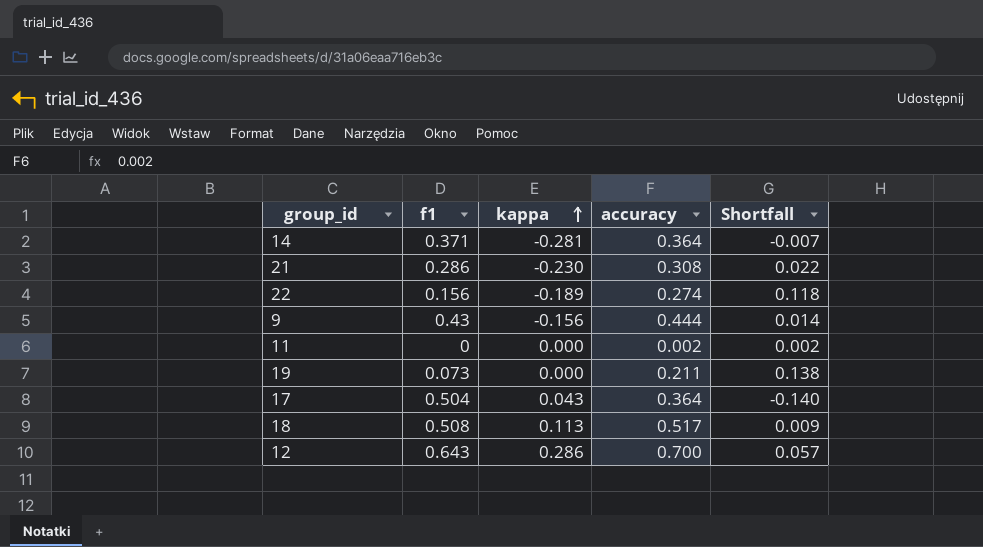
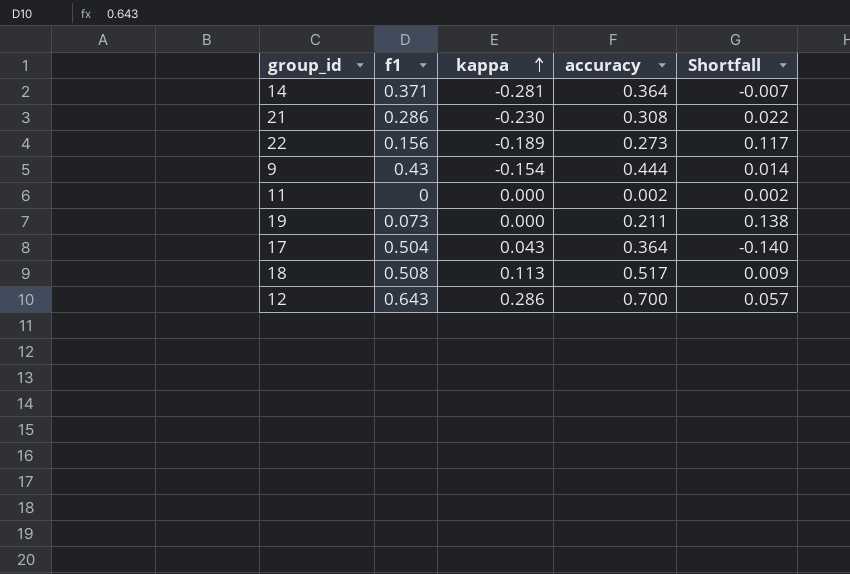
22 | accuracy: 0.274 -> 0.273
22 | Shortfall: 0.118 -> 0.117
9 | kappa: -0.156 -> -0.154

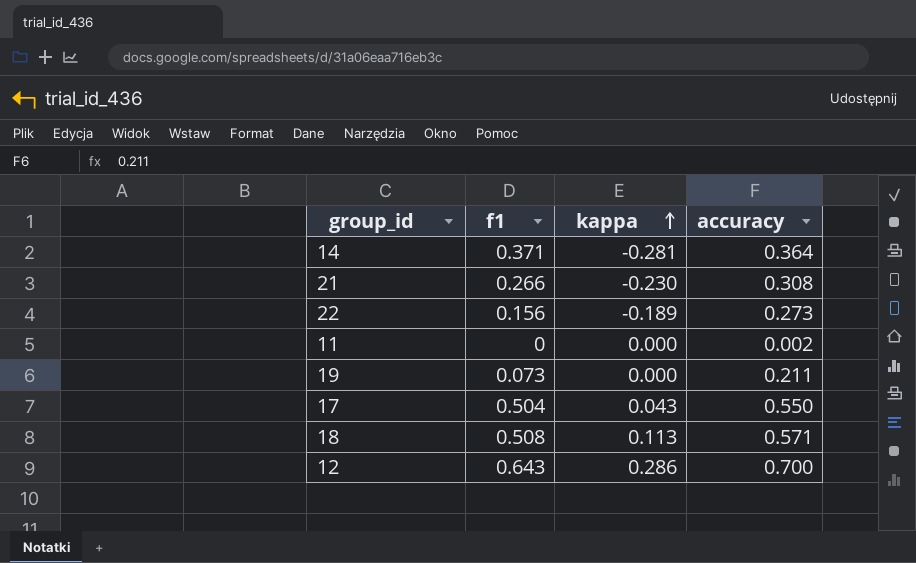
column Shortfall | formula: [accuracy] - [f1] -> none
row 9: 0.43 | -0.154 | 0.444 | 0.014 -> none
21 | f1: 0.286 -> 0.266
17 | accuracy: 0.364 -> 0.550
18 | accuracy: 0.517 -> 0.571

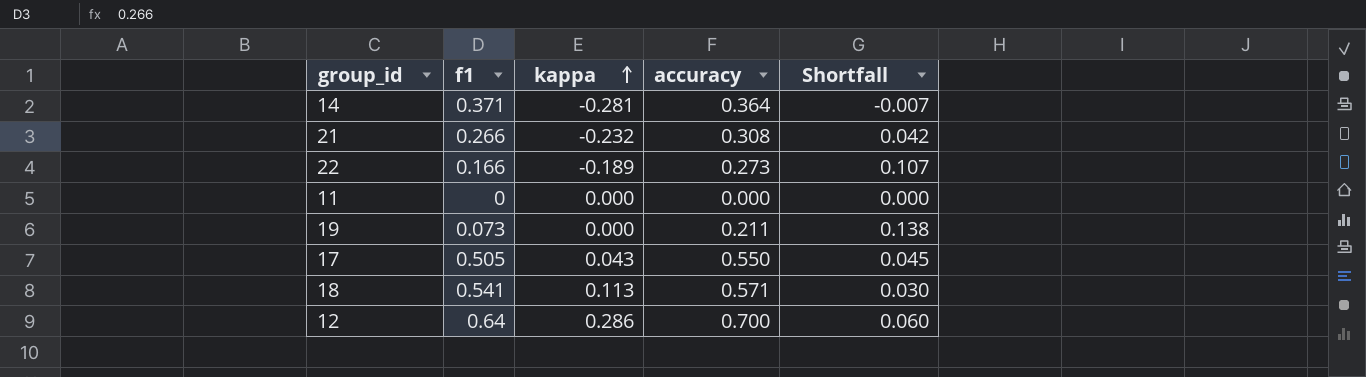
column Shortfall | formula: none -> [accuracy] - [f1]
21 | kappa: -0.230 -> -0.232
22 | f1: 0.156 -> 0.166
11 | accuracy: 0.002 -> 0.000
17 | f1: 0.504 -> 0.505
18 | f1: 0.508 -> 0.541
12 | f1: 0.643 -> 0.64

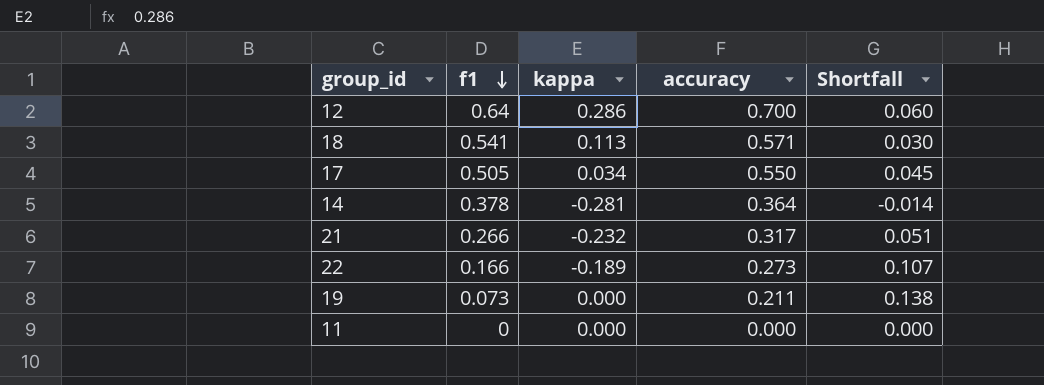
row order: kappa ascending -> f1 descending
17 | kappa: 0.043 -> 0.034
14 | f1: 0.371 -> 0.378
14 | Shortfall: -0.007 -> -0.014
21 | accuracy: 0.308 -> 0.317
21 | Shortfall: 0.042 -> 0.051

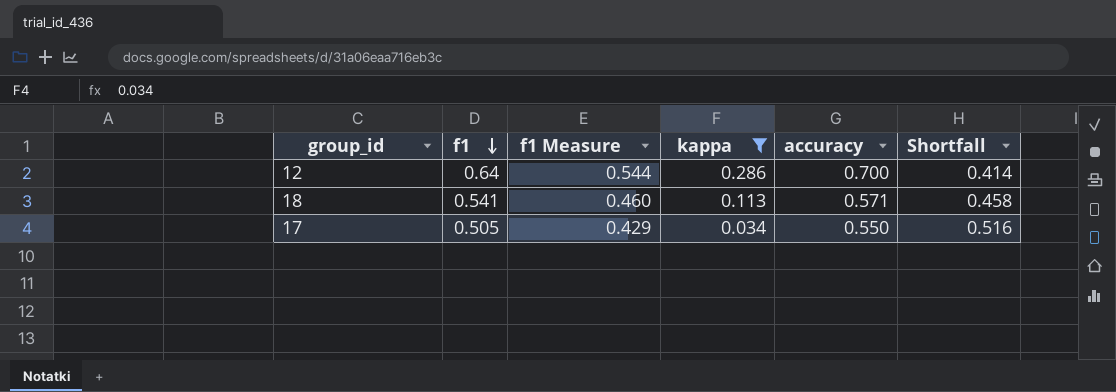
filter: none -> kappa >= 0.034
column f1 Measure | formula: none -> [f1] * 0.85
column Shortfall | formula: [accuracy] - [f1] -> [accuracy] - [kappa]

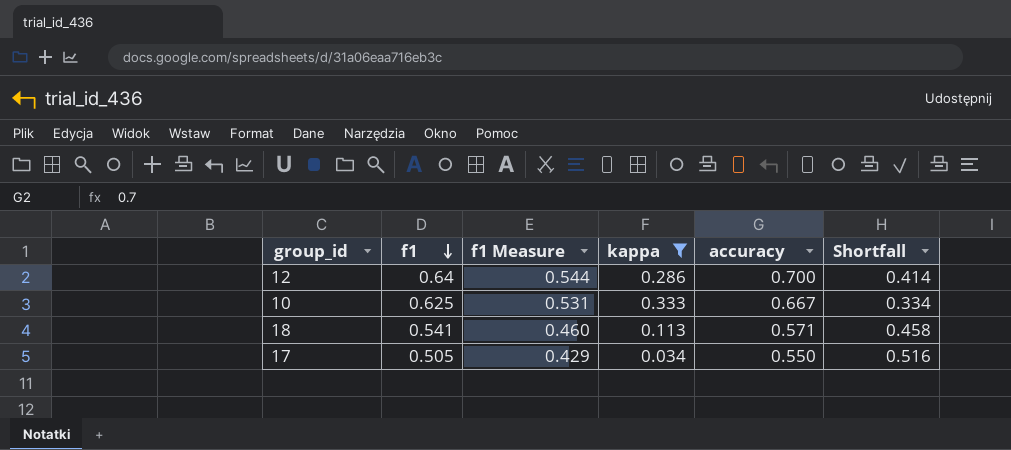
row 10: none -> 0.625 | 0.531 | 0.333 | 0.667 | 0.334

